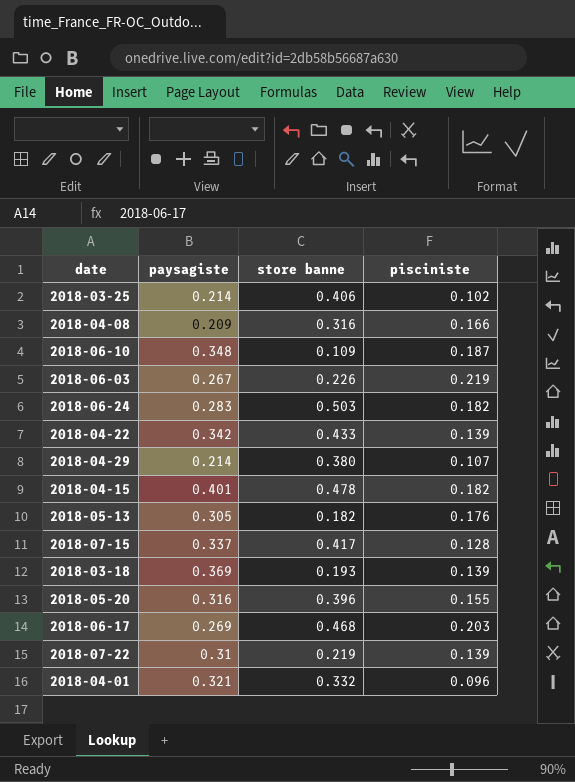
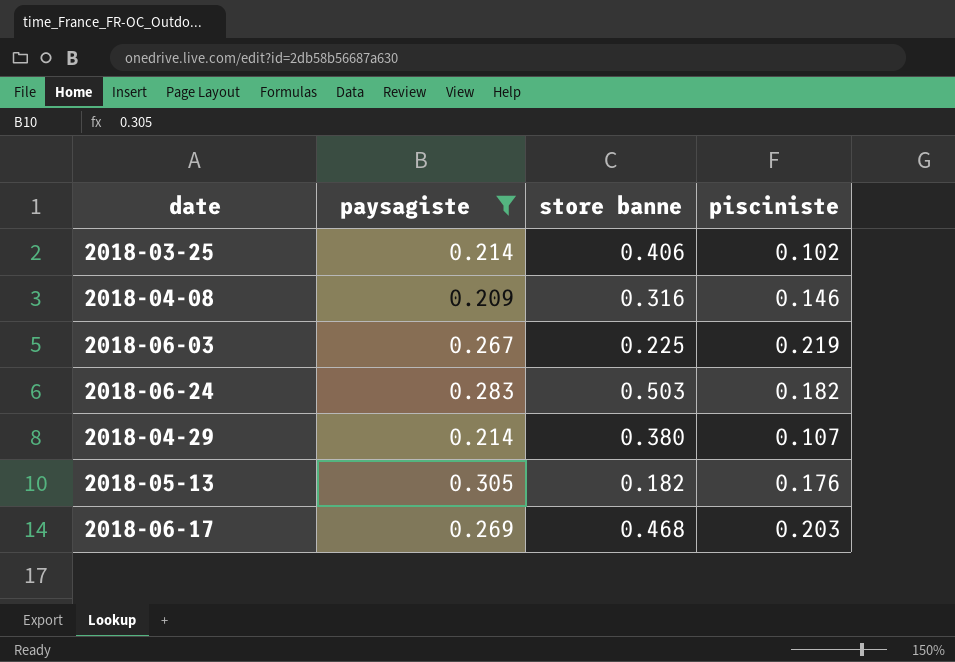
filter: none -> paysagiste <= 0.305
2018-04-08 | pisciniste: 0.166 -> 0.146
2018-06-03 | store banne: 0.226 -> 0.225

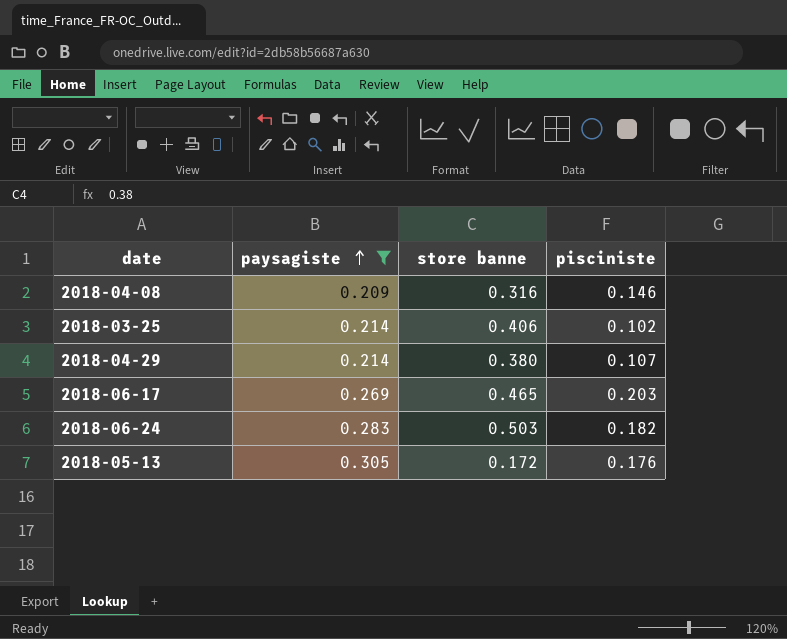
row order: none -> paysagiste ascending
row 2018-06-03: 0.267 | 0.225 | 0.219 -> none
2018-06-17 | store banne: 0.468 -> 0.465
2018-05-13 | store banne: 0.182 -> 0.172

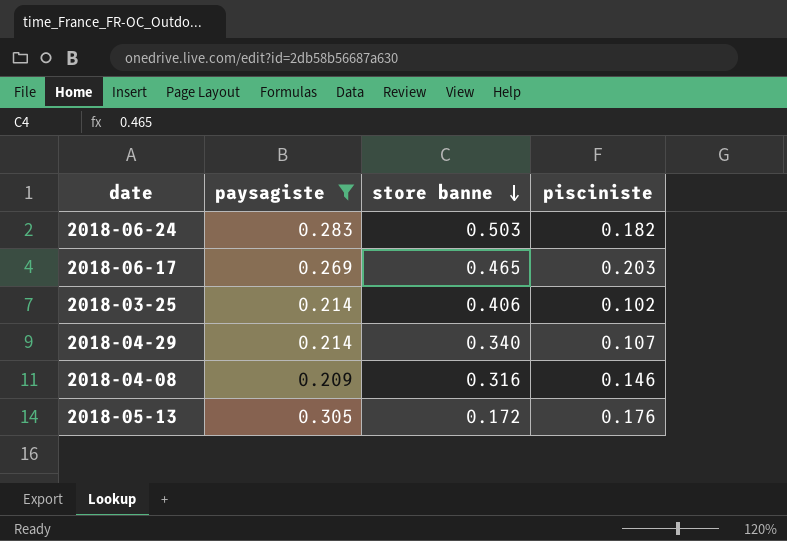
row order: paysagiste ascending -> store banne descending
2018-04-29 | store banne: 0.380 -> 0.340

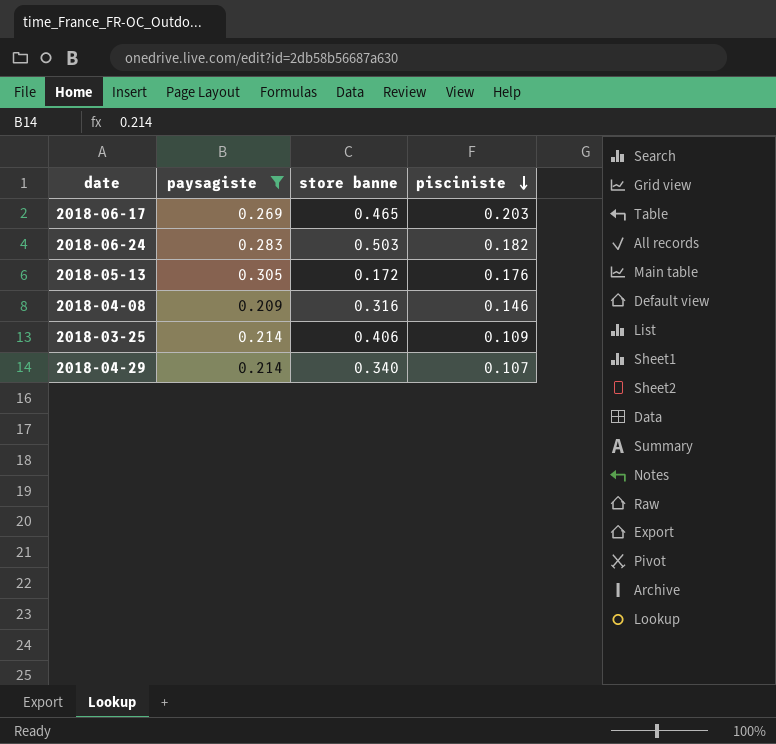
row order: store banne descending -> pisciniste descending
2018-03-25 | pisciniste: 0.102 -> 0.109

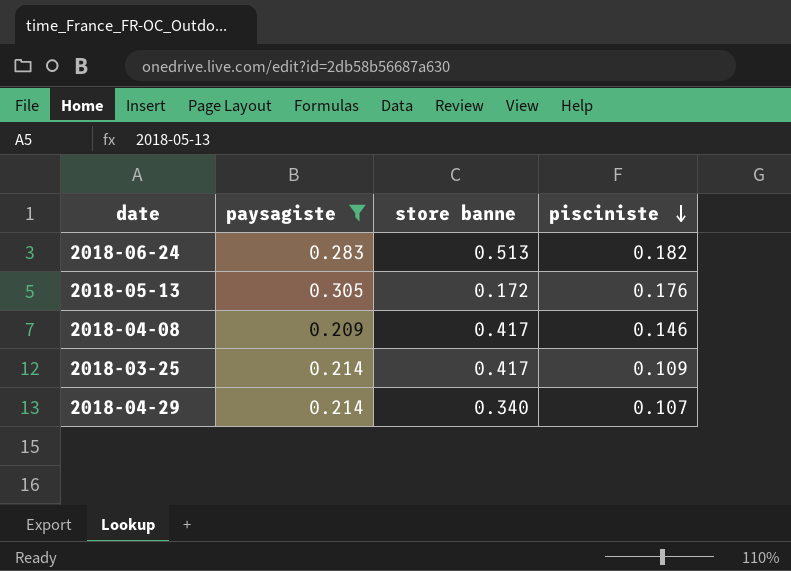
row 2018-06-17: 0.269 | 0.465 | 0.203 -> none
2018-06-24 | store banne: 0.503 -> 0.513
2018-04-08 | store banne: 0.316 -> 0.417
2018-03-25 | store banne: 0.406 -> 0.417

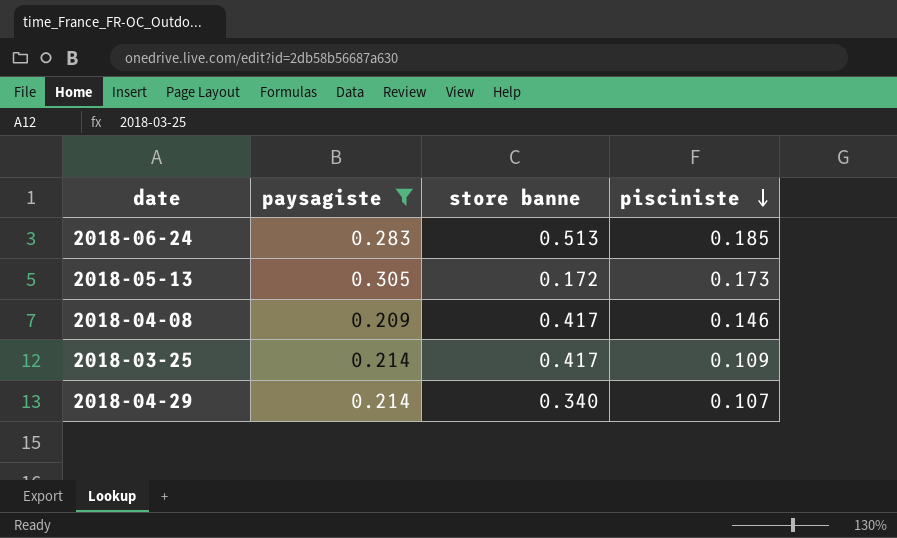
2018-06-24 | pisciniste: 0.182 -> 0.185
2018-05-13 | pisciniste: 0.176 -> 0.173

